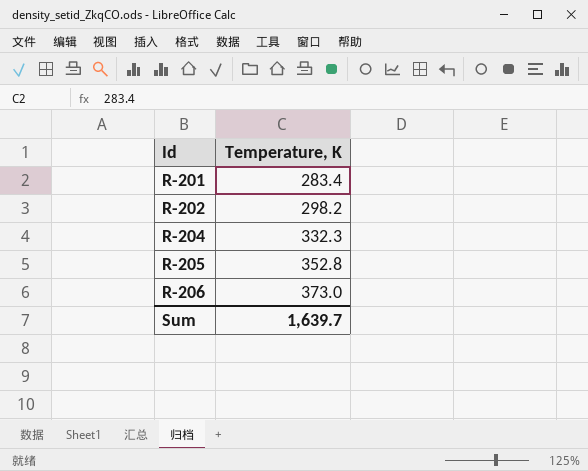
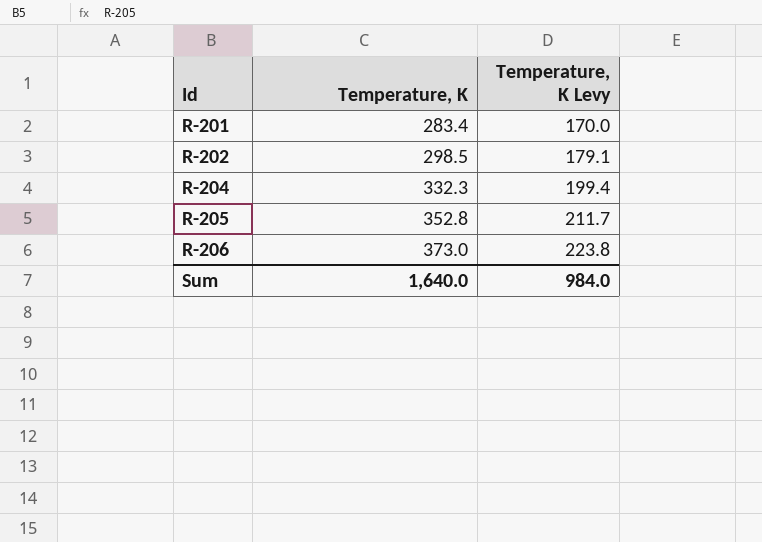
column Temperature, K Levy | formula: none -> [Temperature, K] * 0.6
R-202 | Temperature, K: 298.2 -> 298.5
Sum | Temperature, K: 1,639.7 -> 1,640.0

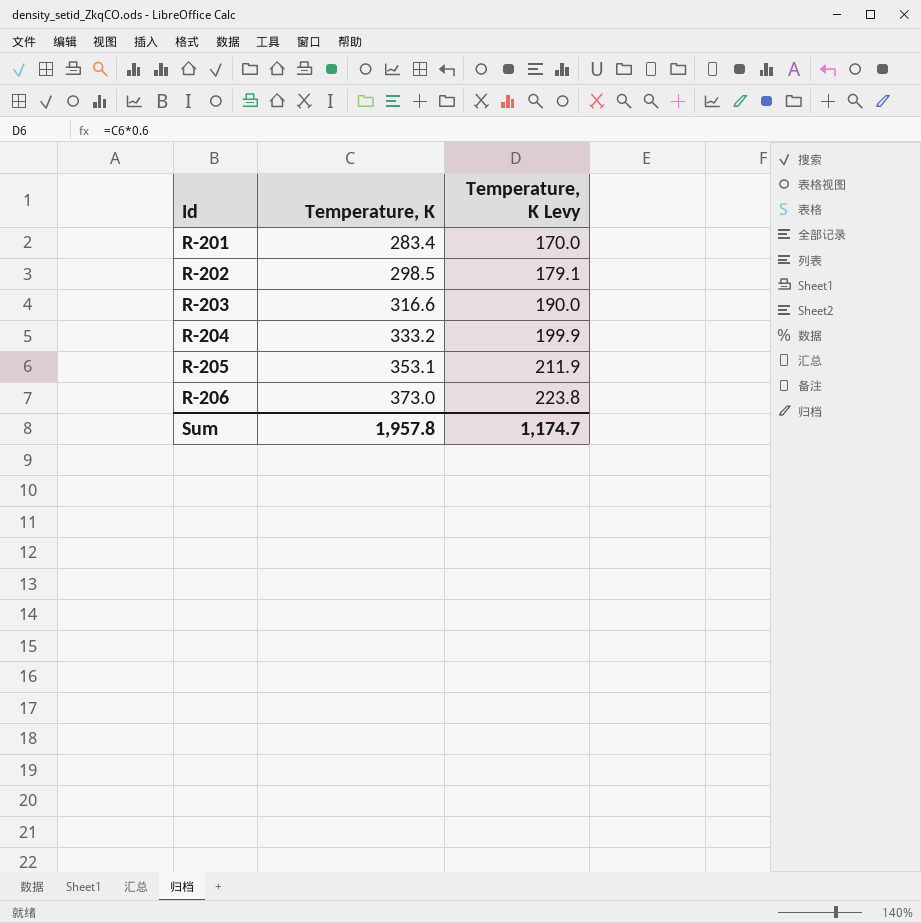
row R-203: none -> 316.6 | 190.0
R-204 | Temperature, K: 332.3 -> 333.2
R-204 | Temperature, K Levy: 199.4 -> 199.9
R-205 | Temperature, K: 352.8 -> 353.1
R-205 | Temperature, K Levy: 211.7 -> 211.9
Sum | Temperature, K: 1,640.0 -> 1,957.8
Sum | Temperature, K Levy: 984.0 -> 1,174.7

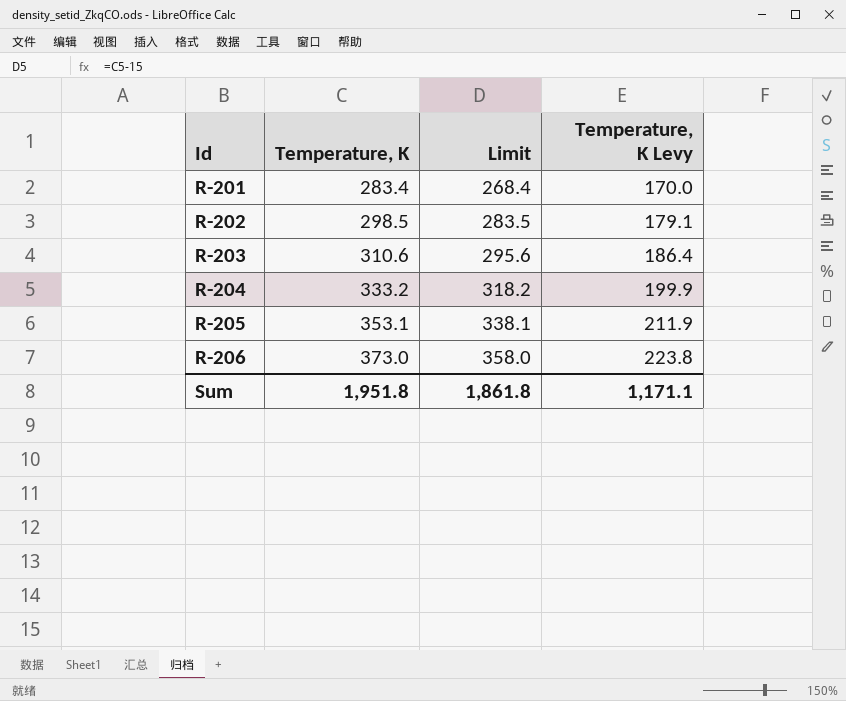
column Limit | formula: none -> [Temperature, K] - 15
R-203 | Temperature, K: 316.6 -> 310.6
R-203 | Temperature, K Levy: 190.0 -> 186.4
Sum | Temperature, K: 1,957.8 -> 1,951.8
Sum | Temperature, K Levy: 1,174.7 -> 1,171.1

